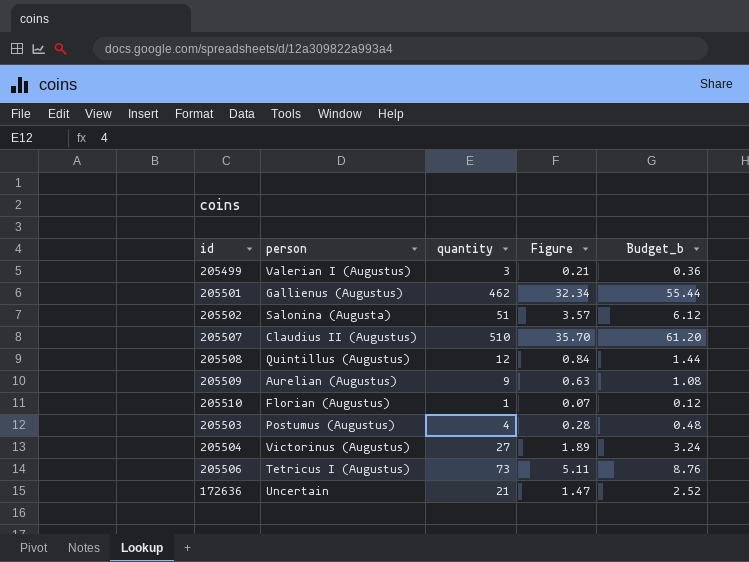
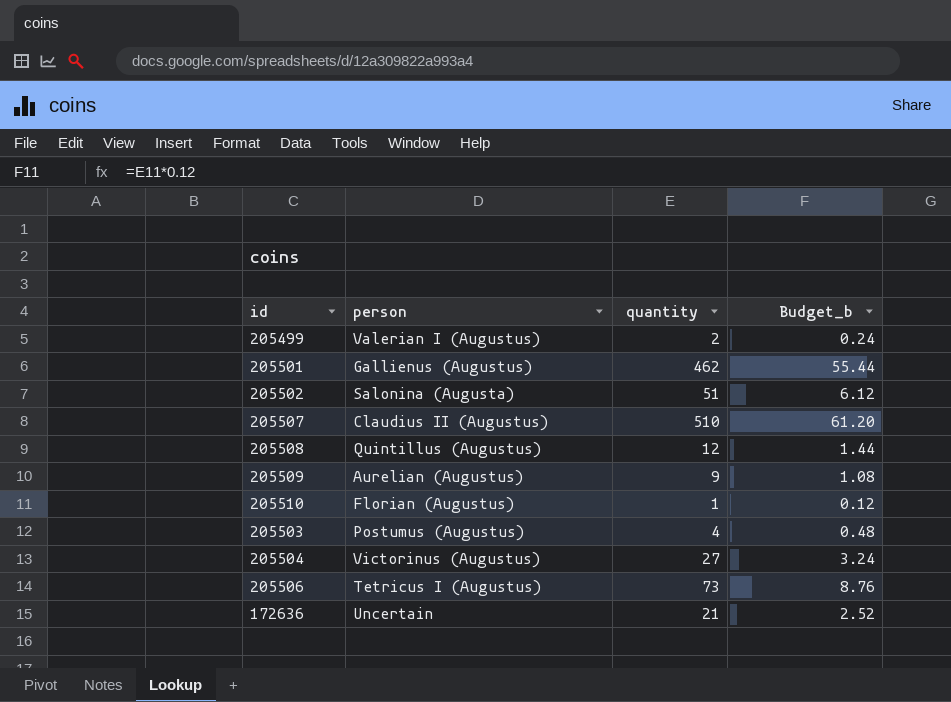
column Figure | formula: [quantity] * 0.07 -> none
205499 | quantity: 3 -> 2
205499 | Budget_b: 0.36 -> 0.24

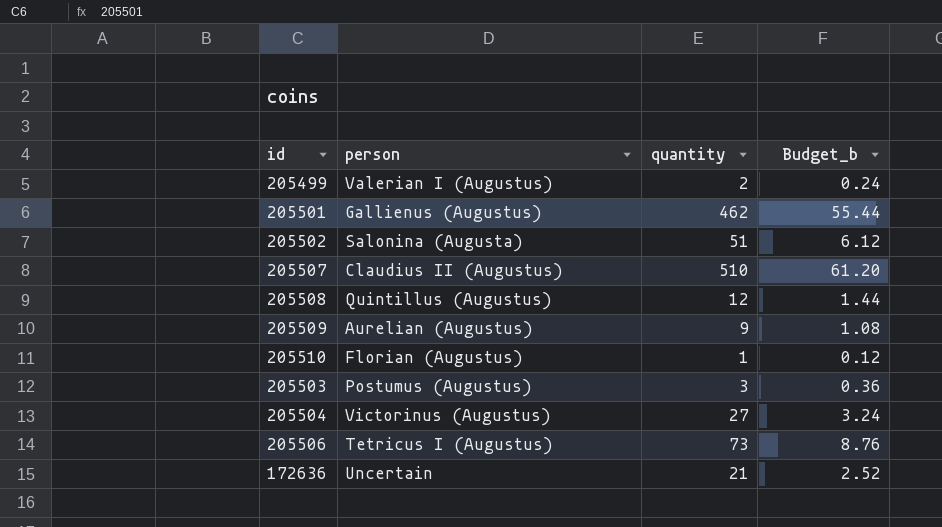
205503 | quantity: 4 -> 3
205503 | Budget_b: 0.48 -> 0.36

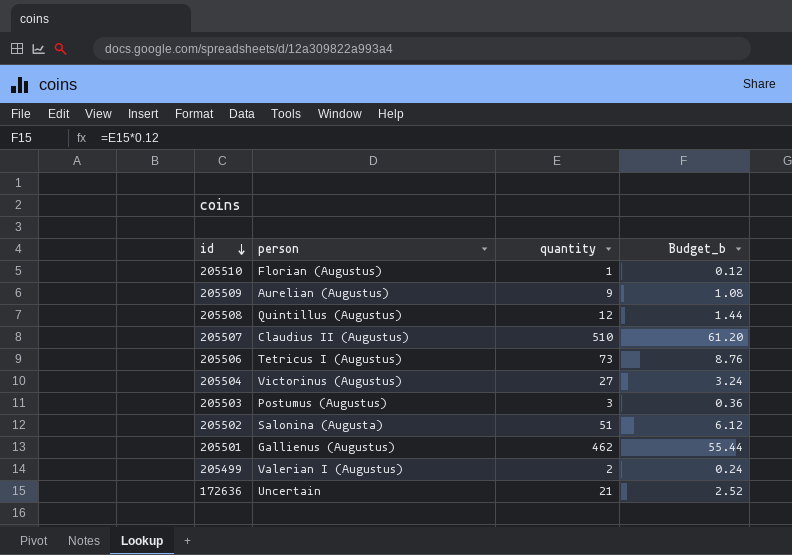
row order: none -> id descending

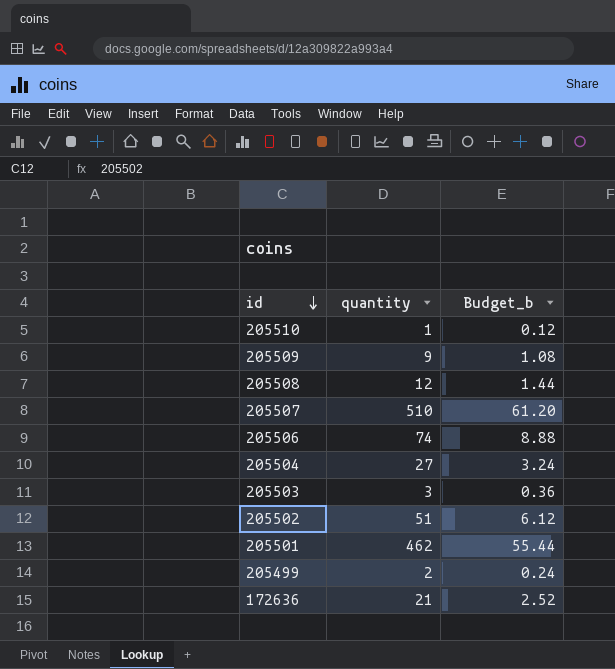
column person | position: 2 -> none
205506 | quantity: 73 -> 74
205506 | Budget_b: 8.76 -> 8.88

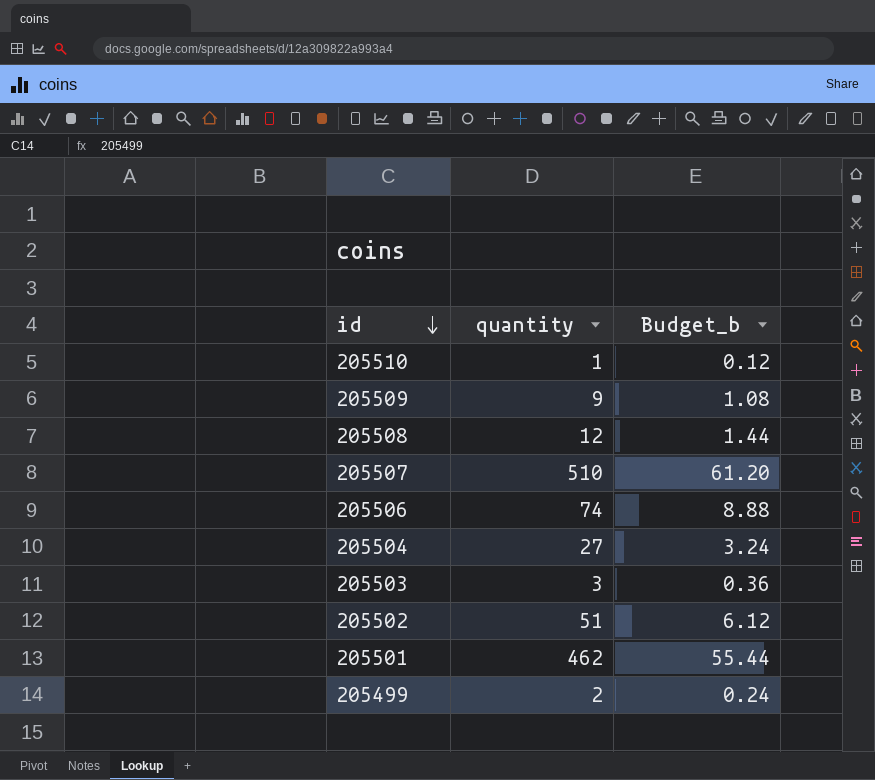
row 172636: 21 | 2.52 -> none

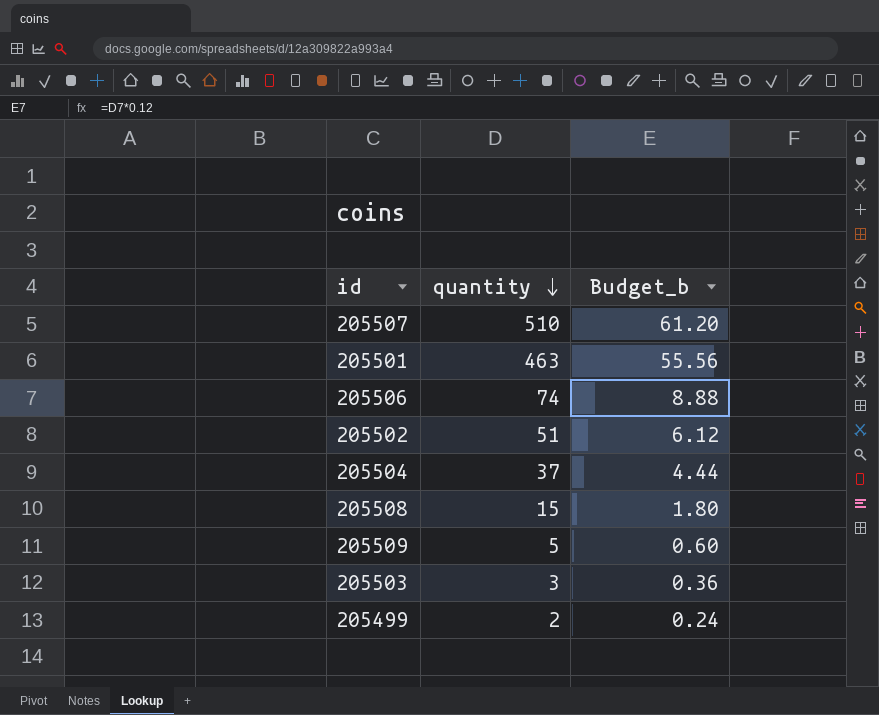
row order: id descending -> quantity descending
row 205510: 1 | 0.12 -> none
205501 | quantity: 462 -> 463
205501 | Budget_b: 55.44 -> 55.56
205504 | quantity: 27 -> 37
205504 | Budget_b: 3.24 -> 4.44
205508 | quantity: 12 -> 15
205508 | Budget_b: 1.44 -> 1.80
205509 | quantity: 9 -> 5
205509 | Budget_b: 1.08 -> 0.60

